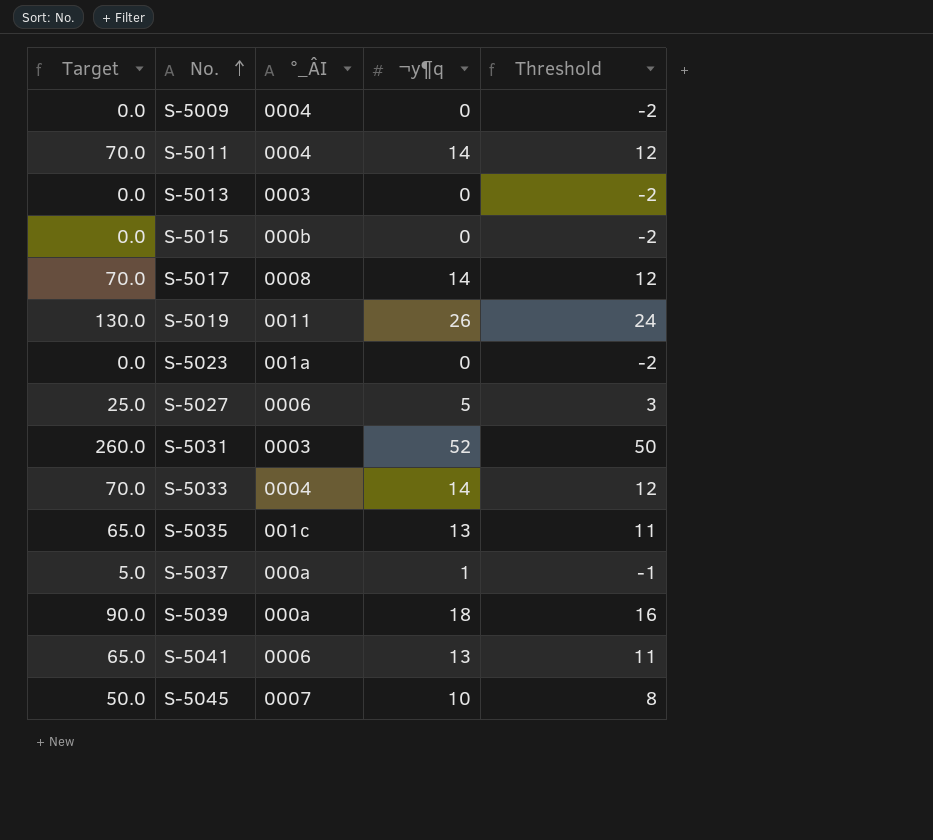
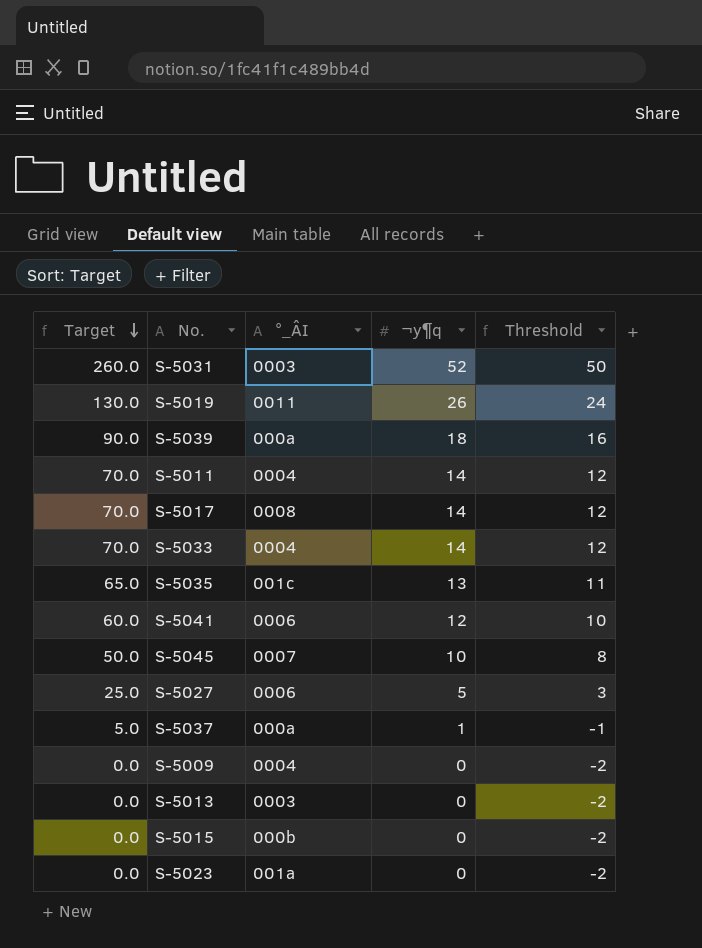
row order: No. ascending -> Target descending
S-5041 | Target: 65.0 -> 60.0
S-5041 | ¬y¶q: 13 -> 12
S-5041 | Threshold: 11 -> 10

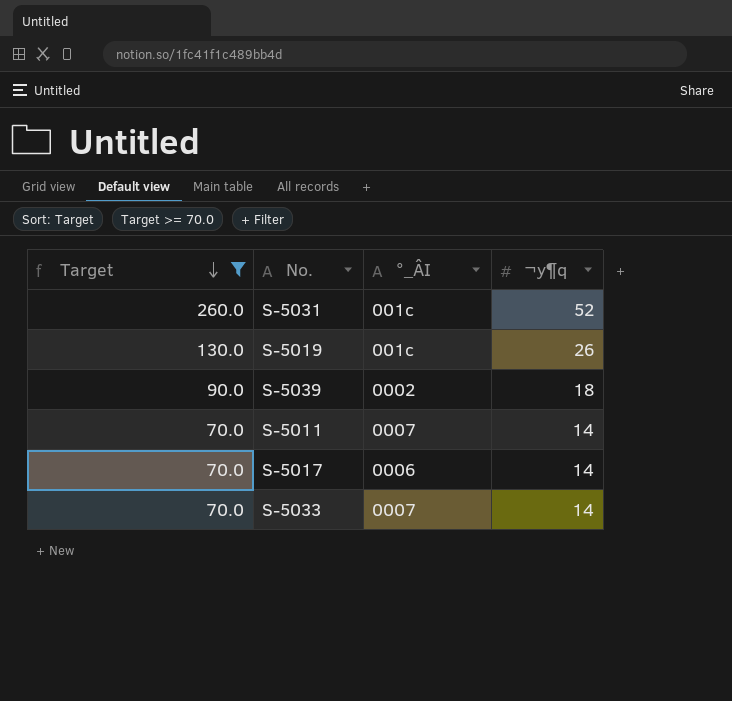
filter: none -> Target >= 70.0
column Threshold | formula: [¬y¶q] - 2 -> none
S-5031 | °_ÂI: 0003 -> 001c
S-5019 | °_ÂI: 0011 -> 001c
S-5039 | °_ÂI: 000a -> 0002
S-5011 | °_ÂI: 0004 -> 0007
S-5017 | °_ÂI: 0008 -> 0006
S-5033 | °_ÂI: 0004 -> 0007

